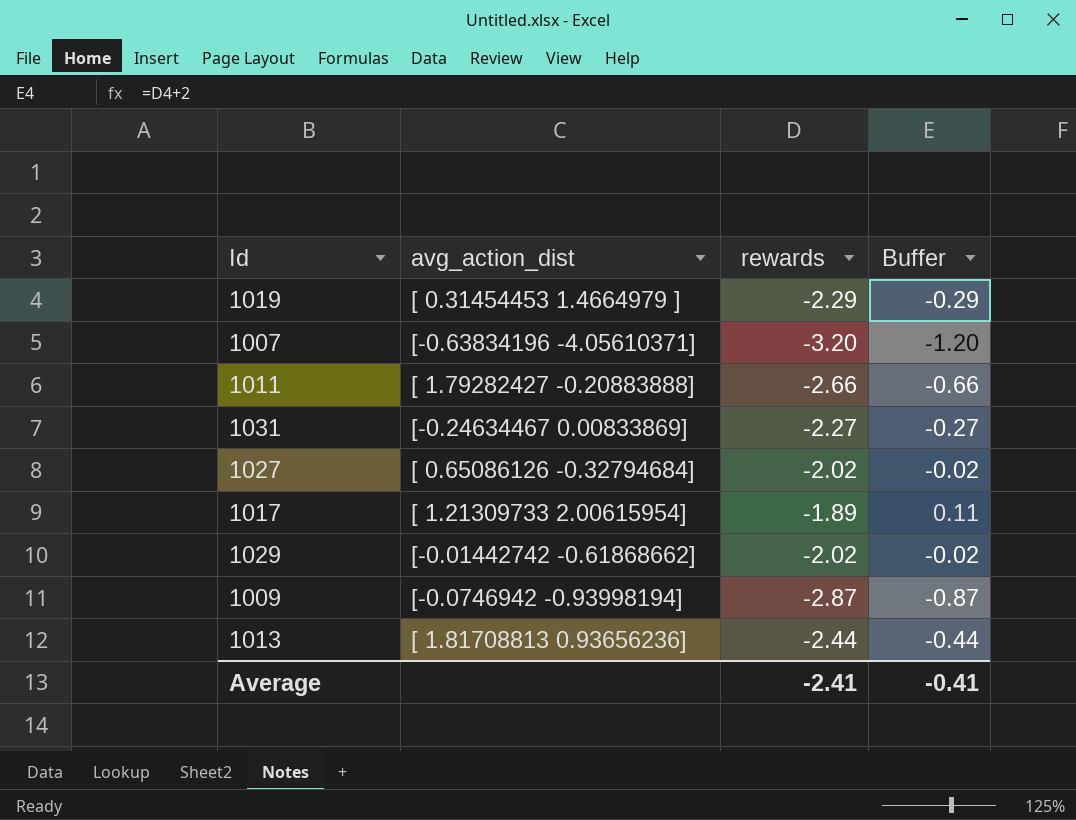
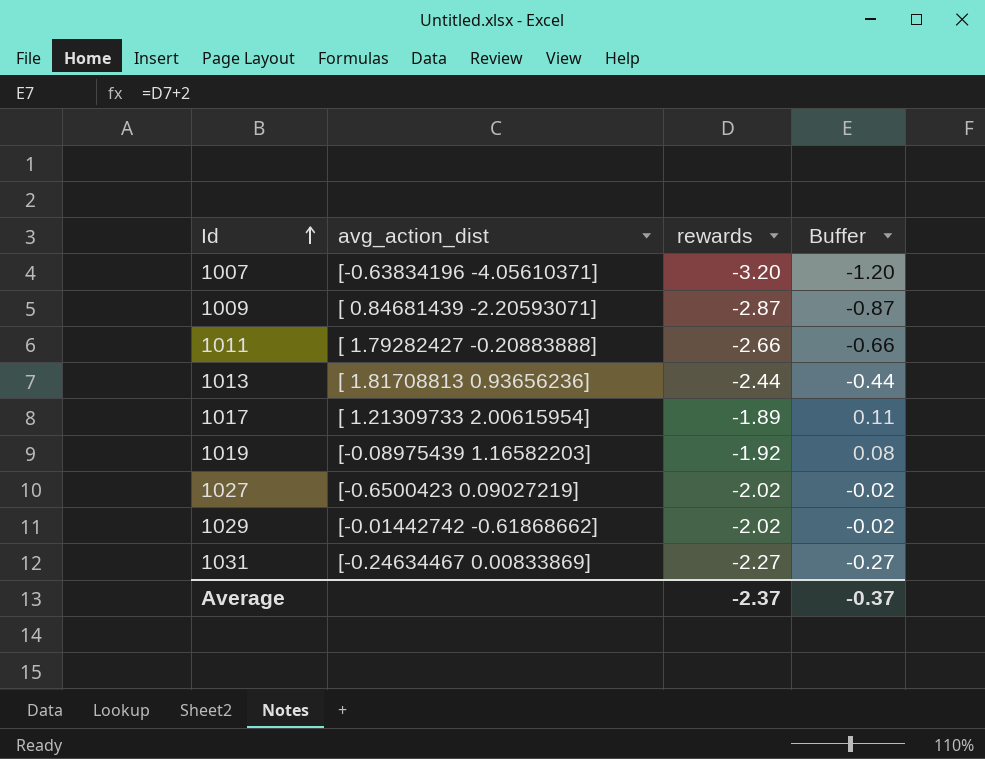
row order: none -> Id ascending
1009 | avg_action_dist: [-0.0746942 -0.93998194] -> [ 0.84681439 -2.20593071]
1019 | avg_action_dist: [ 0.31454453 1.4664979 ] -> [-0.08975439 1.16582203]
1019 | rewards: -2.29 -> -1.92
1019 | Buffer: -0.29 -> 0.08
1027 | avg_action_dist: [ 0.65086126 -0.32794684] -> [-0.6500423 0.09027219]
Average | rewards: -2.41 -> -2.37
Average | Buffer: -0.41 -> -0.37

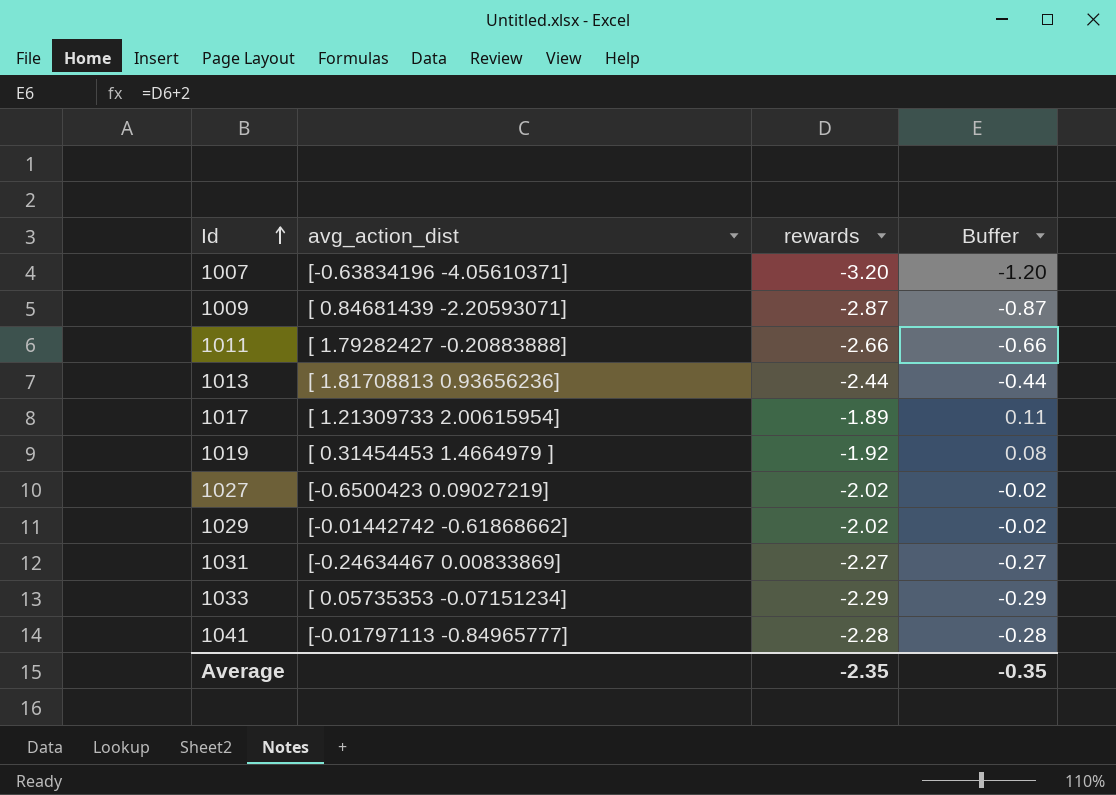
1019 | avg_action_dist: [-0.08975439 1.16582203] -> [ 0.31454453 1.4664979 ]
row 1033: none -> [ 0.05735353 -0.07151234] | -2.29 | -0.29
row 1041: none -> [-0.01797113 -0.84965777] | -2.28 | -0.28
Average | rewards: -2.37 -> -2.35
Average | Buffer: -0.37 -> -0.35

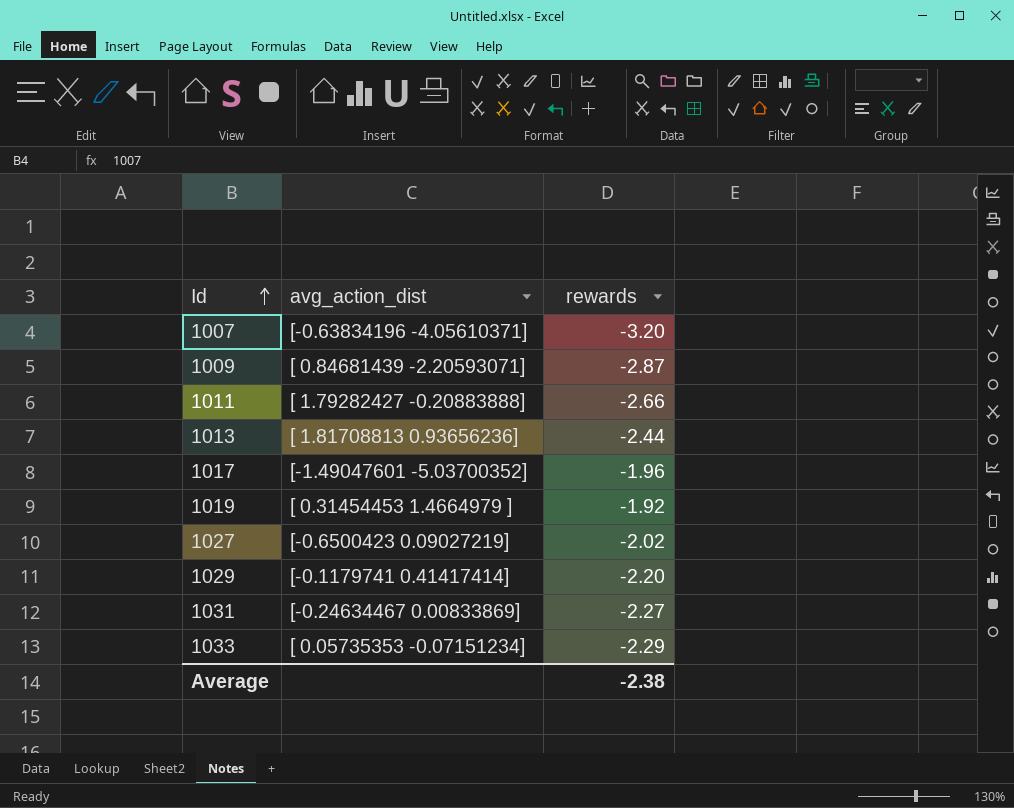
column Buffer | formula: [rewards] + 2 -> none
row 1041: [-0.01797113 -0.84965777] | -2.28 | -0.28 -> none
1017 | avg_action_dist: [ 1.21309733 2.00615954] -> [-1.49047601 -5.03700352]
1017 | rewards: -1.89 -> -1.96
1029 | avg_action_dist: [-0.01442742 -0.61868662] -> [-0.1179741 0.41417414]
1029 | rewards: -2.02 -> -2.20
Average | rewards: -2.35 -> -2.38

